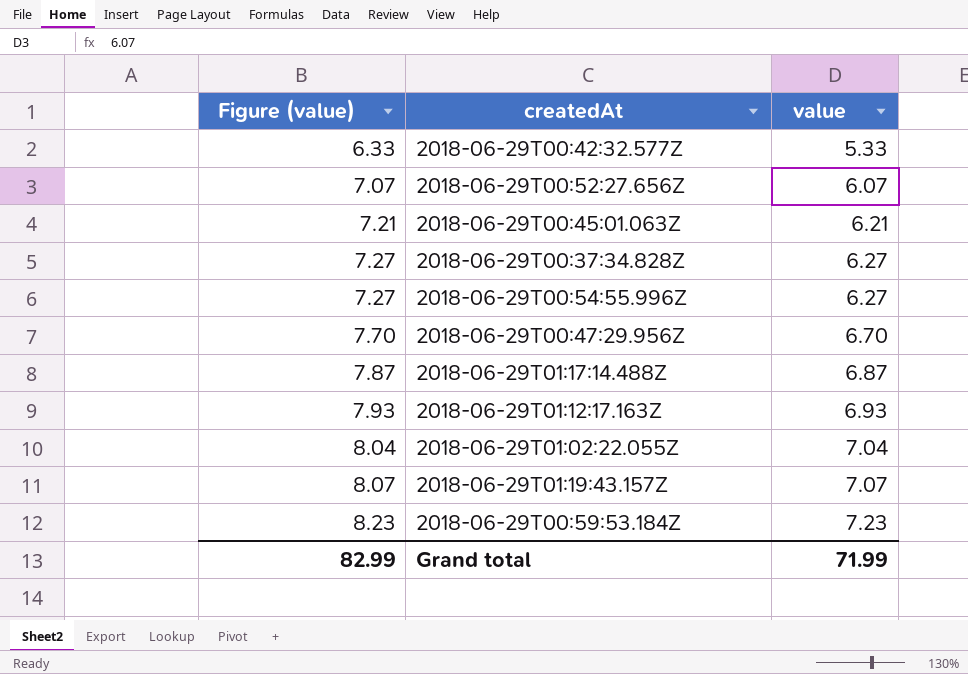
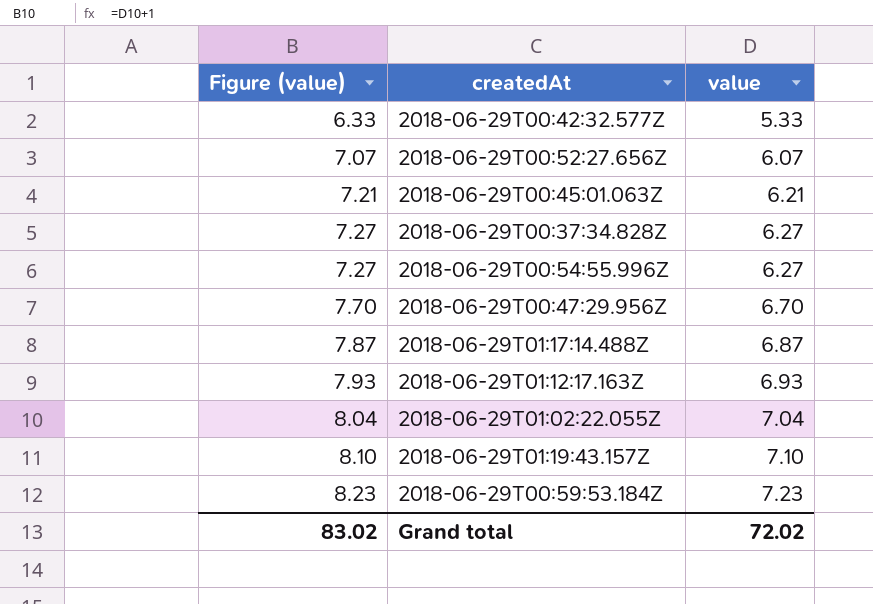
2018-06-29T01:19:43.157Z | Figure (value): 8.07 -> 8.10
2018-06-29T01:19:43.157Z | value: 7.07 -> 7.10
Grand total | Figure (value): 82.99 -> 83.02
Grand total | value: 71.99 -> 72.02

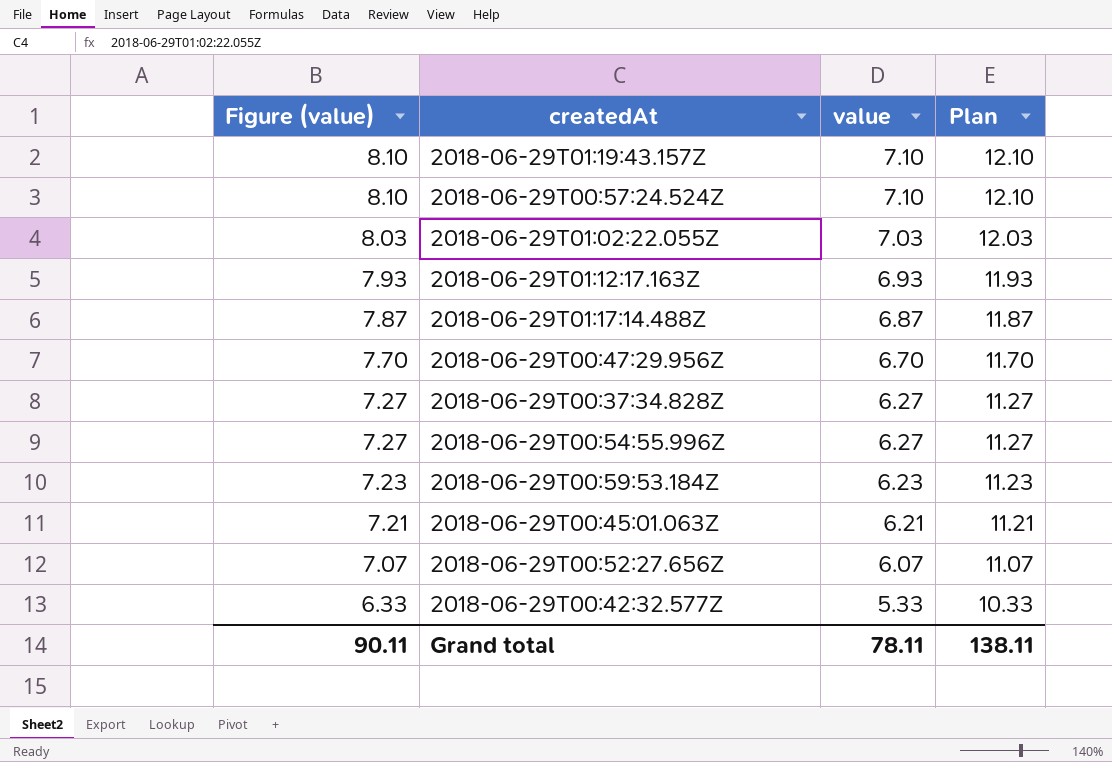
row order: Figure (value) ascending -> Figure (value) descending
column Plan | formula: none -> [value] + 5
row 2018-06-29T00:57:24.524Z: none -> 8.10 | 7.10 | 12.10
2018-06-29T01:02:22.055Z | Figure (value): 8.04 -> 8.03
2018-06-29T01:02:22.055Z | value: 7.04 -> 7.03
2018-06-29T00:59:53.184Z | Figure (value): 8.23 -> 7.23
2018-06-29T00:59:53.184Z | value: 7.23 -> 6.23
Grand total | Figure (value): 83.02 -> 90.11
Grand total | value: 72.02 -> 78.11

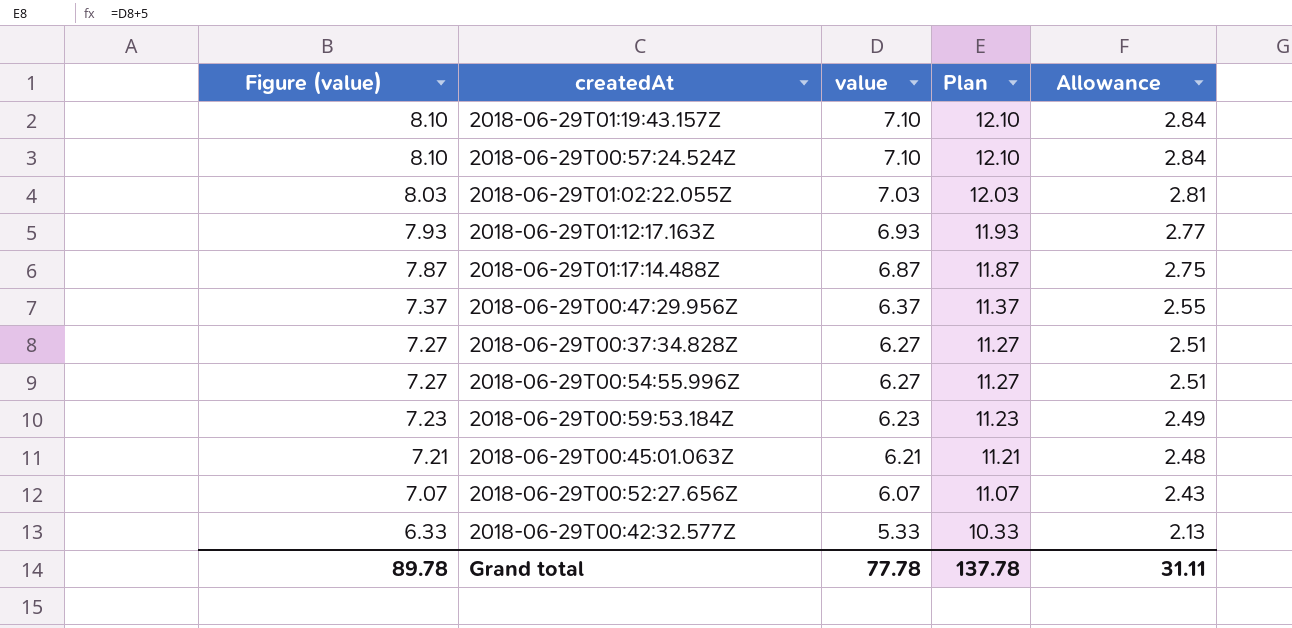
column Allowance | formula: none -> [value] * 0.4
2018-06-29T00:47:29.956Z | Figure (value): 7.70 -> 7.37
2018-06-29T00:47:29.956Z | value: 6.70 -> 6.37
2018-06-29T00:47:29.956Z | Plan: 11.70 -> 11.37
Grand total | Figure (value): 90.11 -> 89.78
Grand total | value: 78.11 -> 77.78
Grand total | Plan: 138.11 -> 137.78

